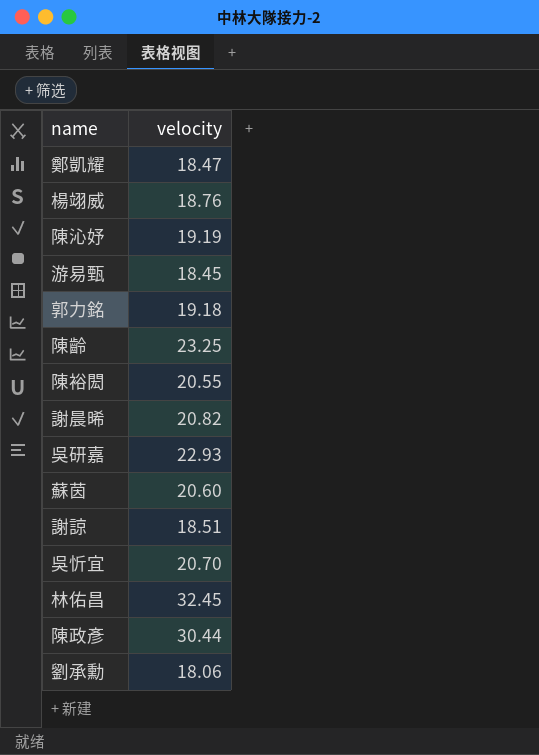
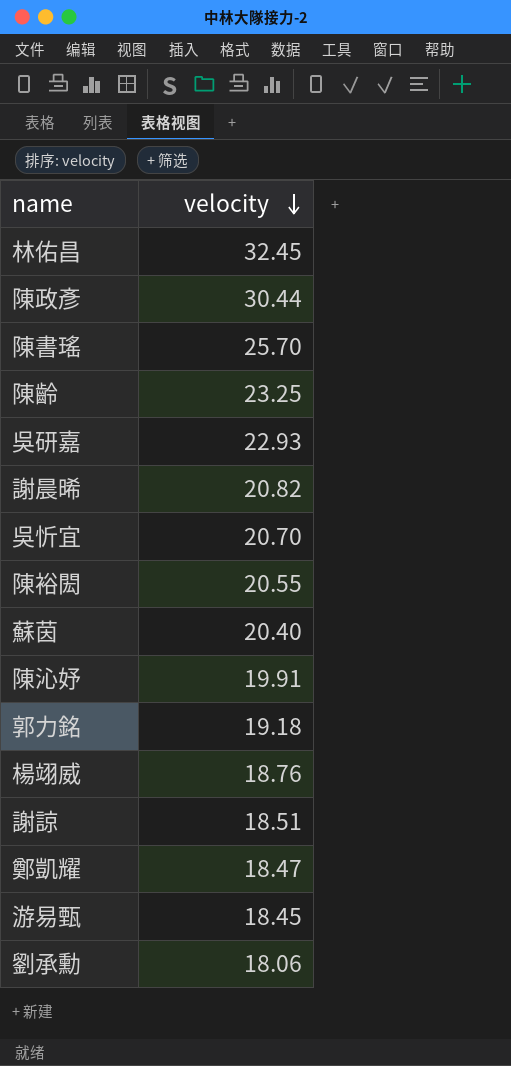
row order: none -> velocity descending
row 陳書瑤: none -> 25.70
蘇茵 | velocity: 20.60 -> 20.40
陳沁妤 | velocity: 19.19 -> 19.91

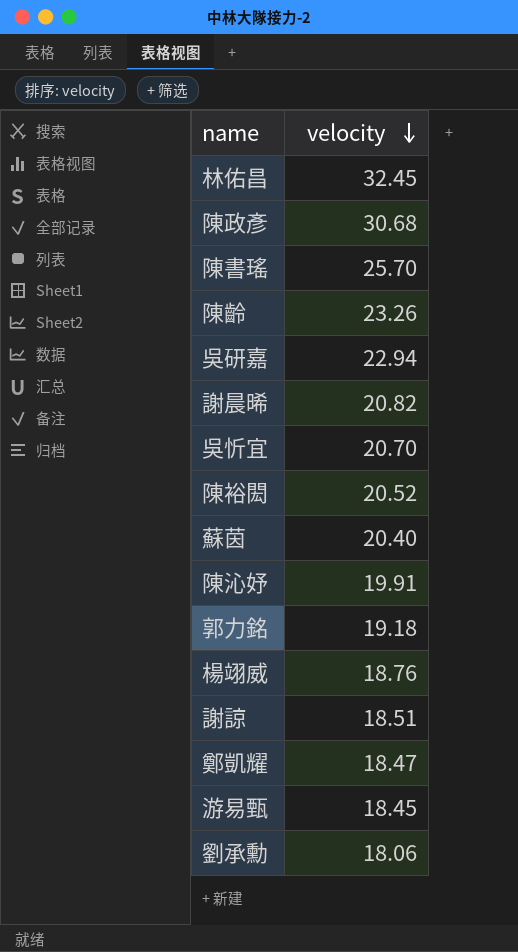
陳政彥 | velocity: 30.44 -> 30.68
陳齡 | velocity: 23.25 -> 23.26
吳研嘉 | velocity: 22.93 -> 22.94
陳裕閎 | velocity: 20.55 -> 20.52

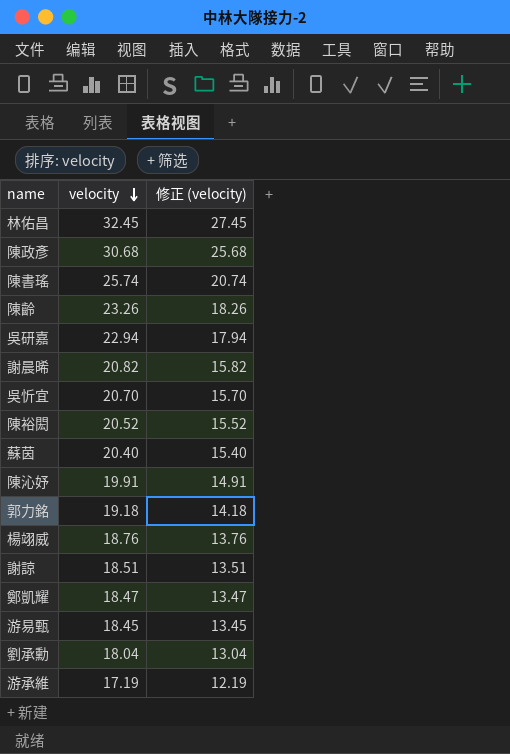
column 修正 (velocity) | formula: none -> [velocity] - 5
陳書瑤 | velocity: 25.70 -> 25.74
劉承勳 | velocity: 18.06 -> 18.04
row 游承維: none -> 17.19 | 12.19

